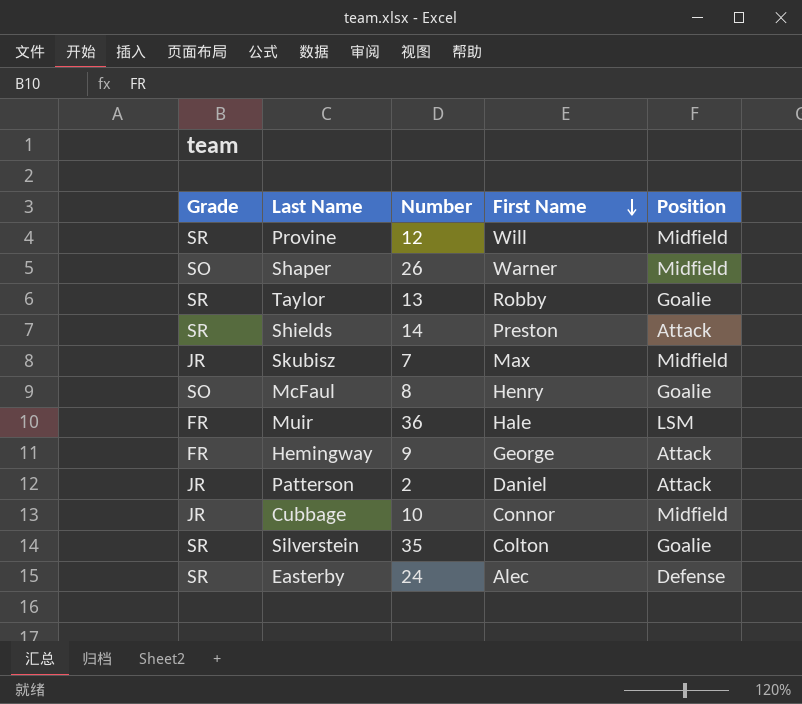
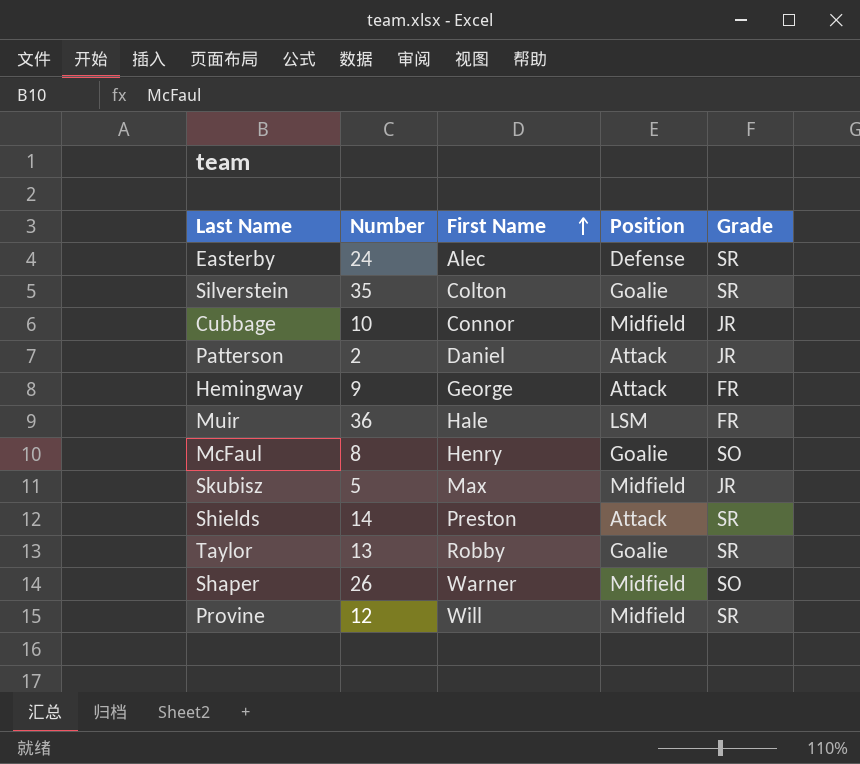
row order: First Name descending -> First Name ascending
column Grade | position: 1 -> 5
Skubisz | Number: 7 -> 5

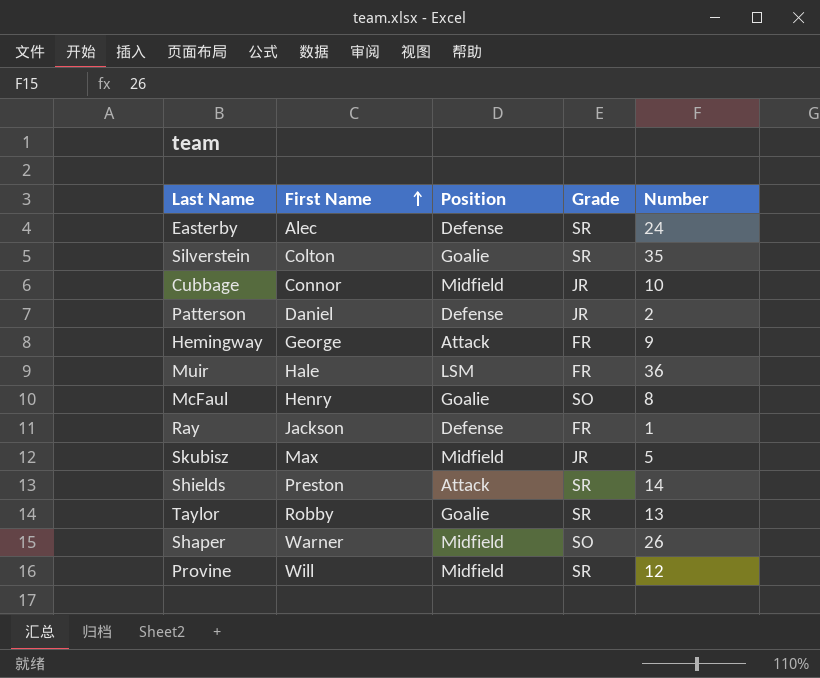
column Number | position: 2 -> 5
Patterson | Position: Attack -> Defense
row Ray: none -> Jackson | Defense | FR | 1

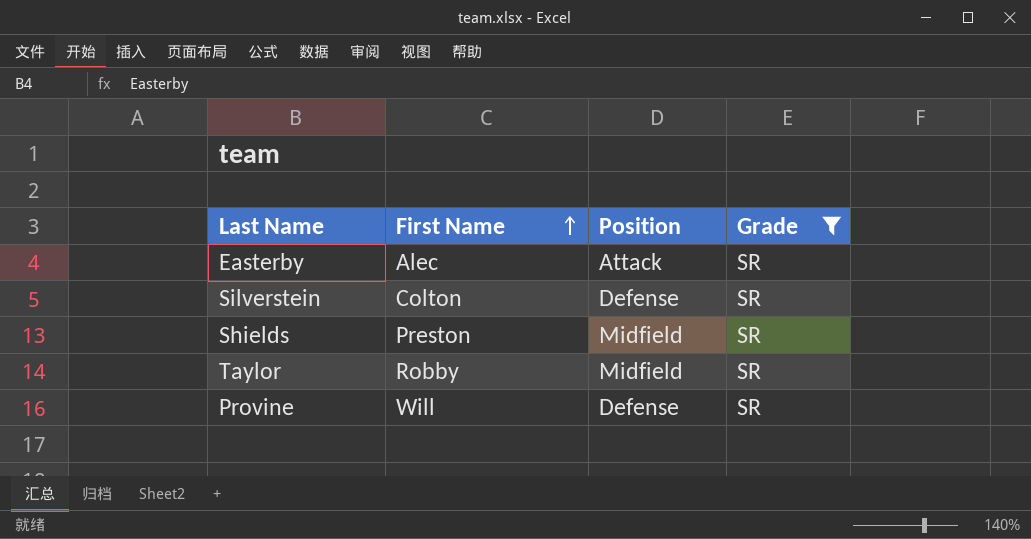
filter: none -> Grade = SR
column Number | position: 5 -> none
Easterby | Position: Defense -> Attack
Silverstein | Position: Goalie -> Defense
Shields | Position: Attack -> Midfield
Taylor | Position: Goalie -> Midfield
Provine | Position: Midfield -> Defense

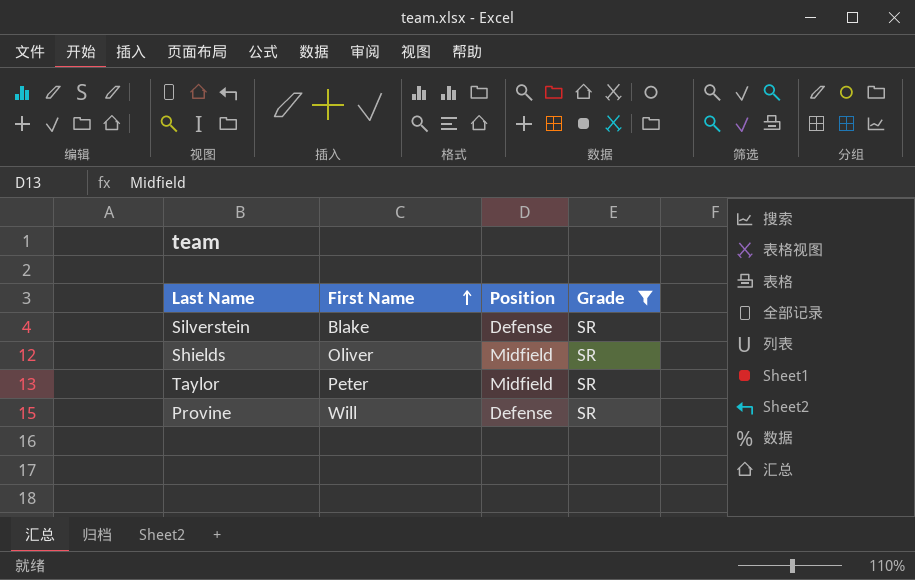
row Easterby: Alec | Attack | SR -> none
Silverstein | First Name: Colton -> Blake
Shields | First Name: Preston -> Oliver
Taylor | First Name: Robby -> Peter

